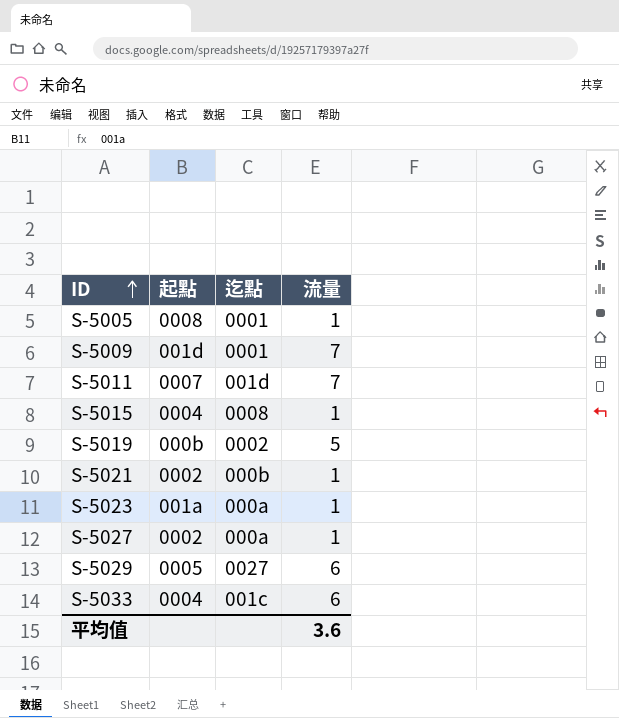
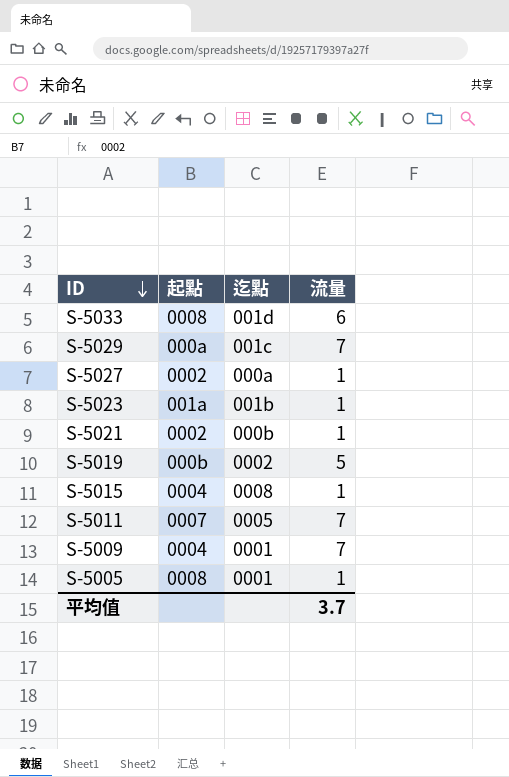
row order: ID ascending -> ID descending
S-5033 | 起點: 0004 -> 0008
S-5033 | 迄點: 001c -> 001d
S-5029 | 起點: 0005 -> 000a
S-5029 | 迄點: 0027 -> 001c
S-5029 | 流量: 6 -> 7
S-5023 | 迄點: 000a -> 001b
S-5011 | 迄點: 001d -> 0005
S-5009 | 起點: 001d -> 0004
平均值 | 流量: 3.6 -> 3.7

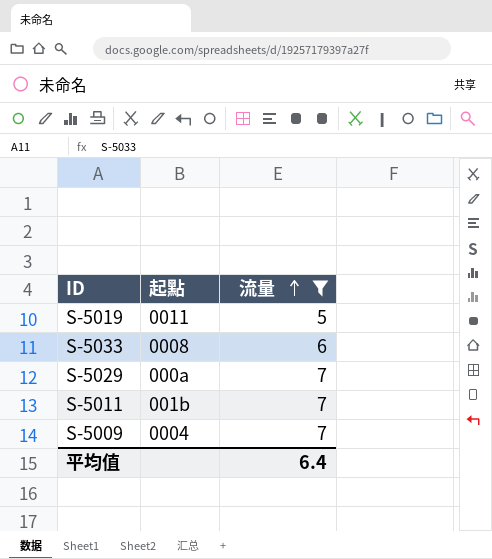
filter: none -> 流量 != 1
row order: ID descending -> 流量 ascending
column 迄點 | position: 3 -> none
S-5019 | 起點: 000b -> 0011
S-5011 | 起點: 0007 -> 001b
平均值 | 流量: 3.7 -> 6.4

